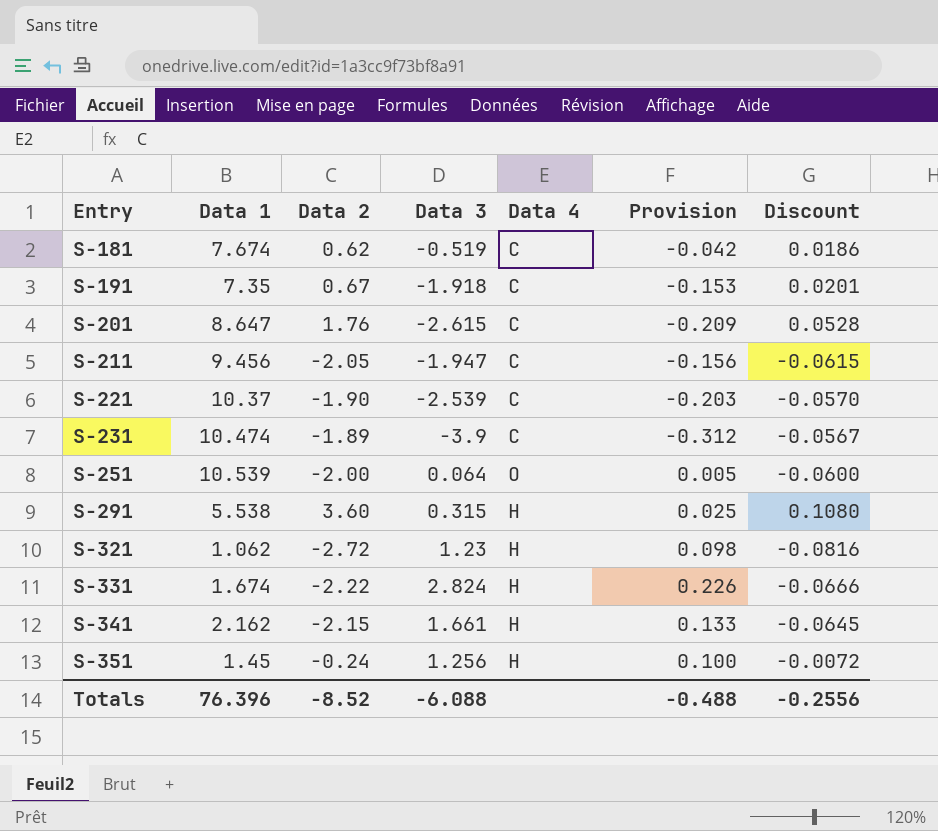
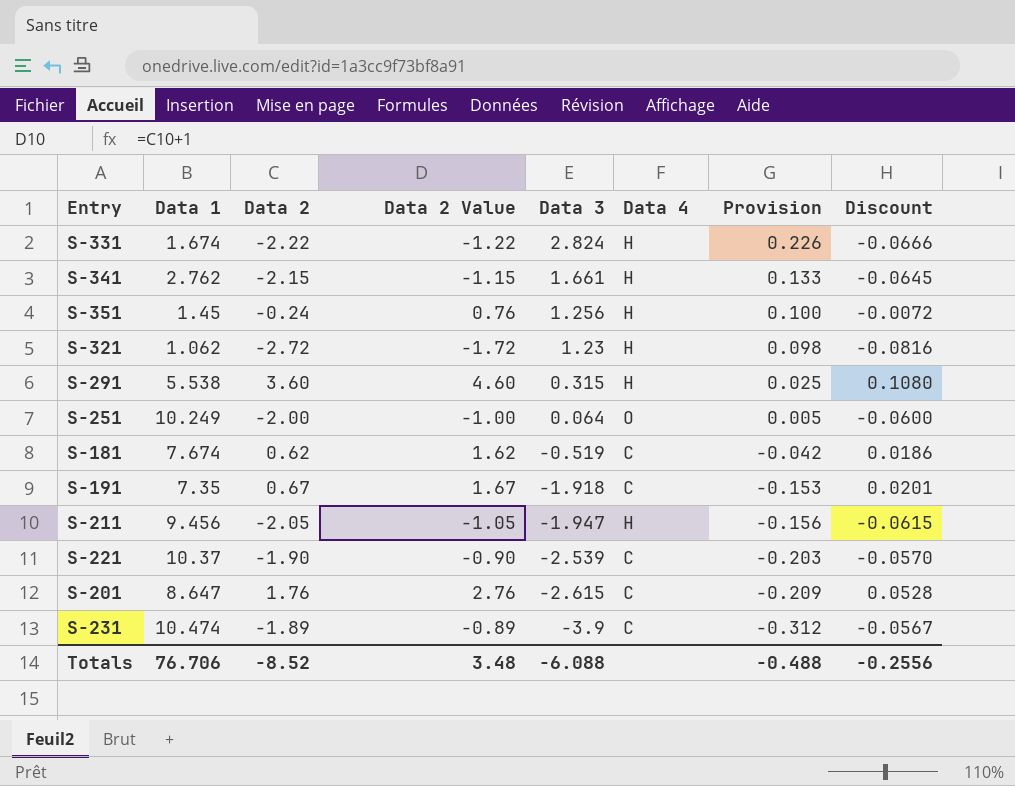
row order: Entry ascending -> Data 3 descending
column Data 2 Value | formula: none -> [Data 2] + 1
S-341 | Data 1: 2.162 -> 2.762
S-251 | Data 1: 10.539 -> 10.249
S-211 | Data 4: C -> H
Totals | Data 1: 76.396 -> 76.706

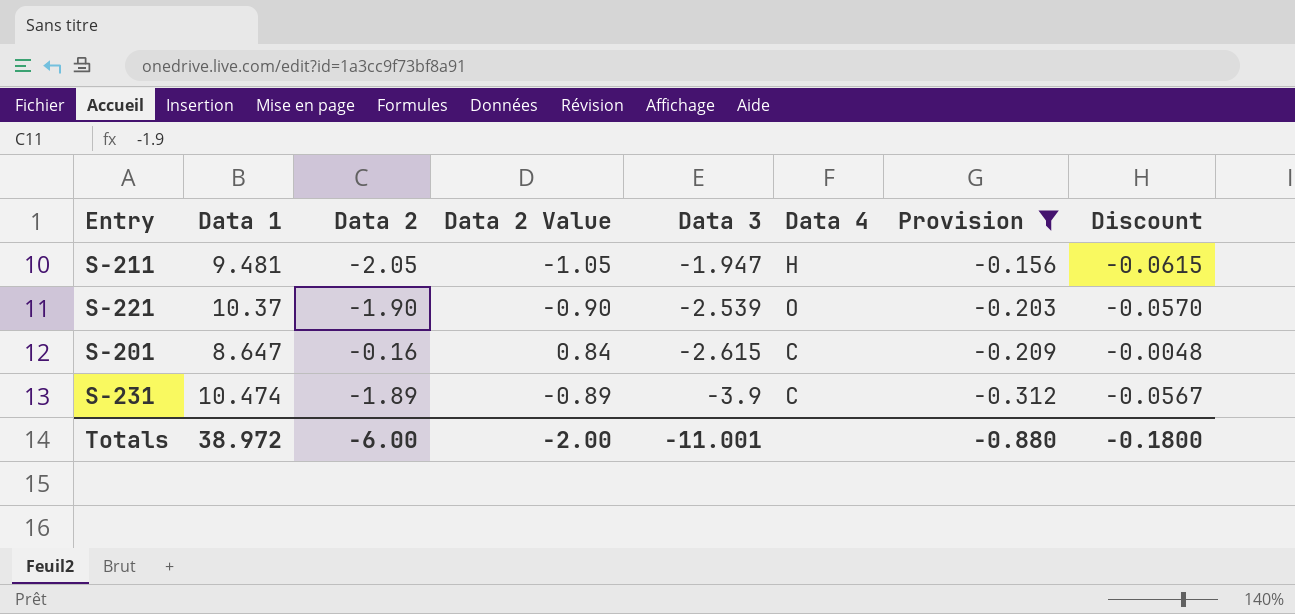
filter: none -> Provision <= -0.156
S-211 | Data 1: 9.456 -> 9.481
S-221 | Data 4: C -> O
S-201 | Data 2: 1.76 -> -0.16
S-201 | Data 2 Value: 2.76 -> 0.84
S-201 | Discount: 0.0528 -> -0.0048
Totals | Data 1: 76.706 -> 38.972
Totals | Data 2: -8.52 -> -6.00
Totals | Data 2 Value: 3.48 -> -2.00
Totals | Data 3: -6.088 -> -11.001
Totals | Provision: -0.488 -> -0.880
Totals | Discount: -0.2556 -> -0.1800

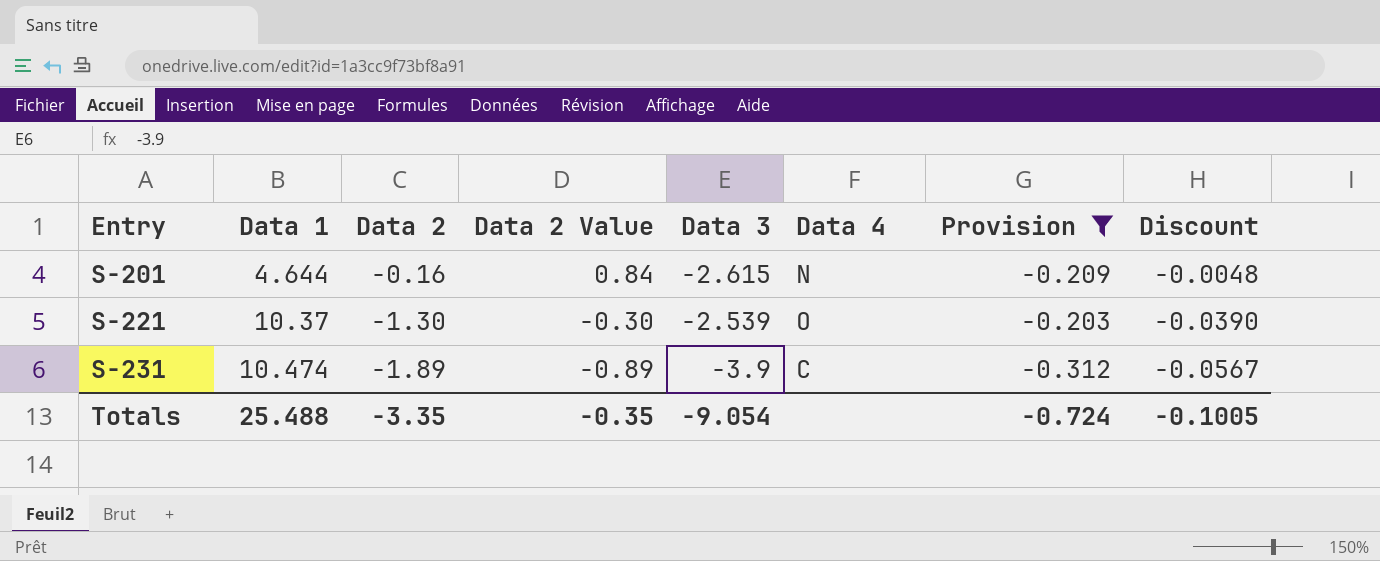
row order: Data 3 descending -> Entry ascending
row S-211: 9.481 | -2.05 | -1.05 | -1.947 | H | -0.156 | -0.0615 -> none
S-201 | Data 1: 8.647 -> 4.644
S-201 | Data 4: C -> N
S-221 | Data 2: -1.90 -> -1.30
S-221 | Data 2 Value: -0.90 -> -0.30
S-221 | Discount: -0.0570 -> -0.0390
Totals | Data 1: 38.972 -> 25.488
Totals | Data 2: -6.00 -> -3.35
Totals | Data 2 Value: -2.00 -> -0.35
Totals | Data 3: -11.001 -> -9.054
Totals | Provision: -0.880 -> -0.724
Totals | Discount: -0.1800 -> -0.1005

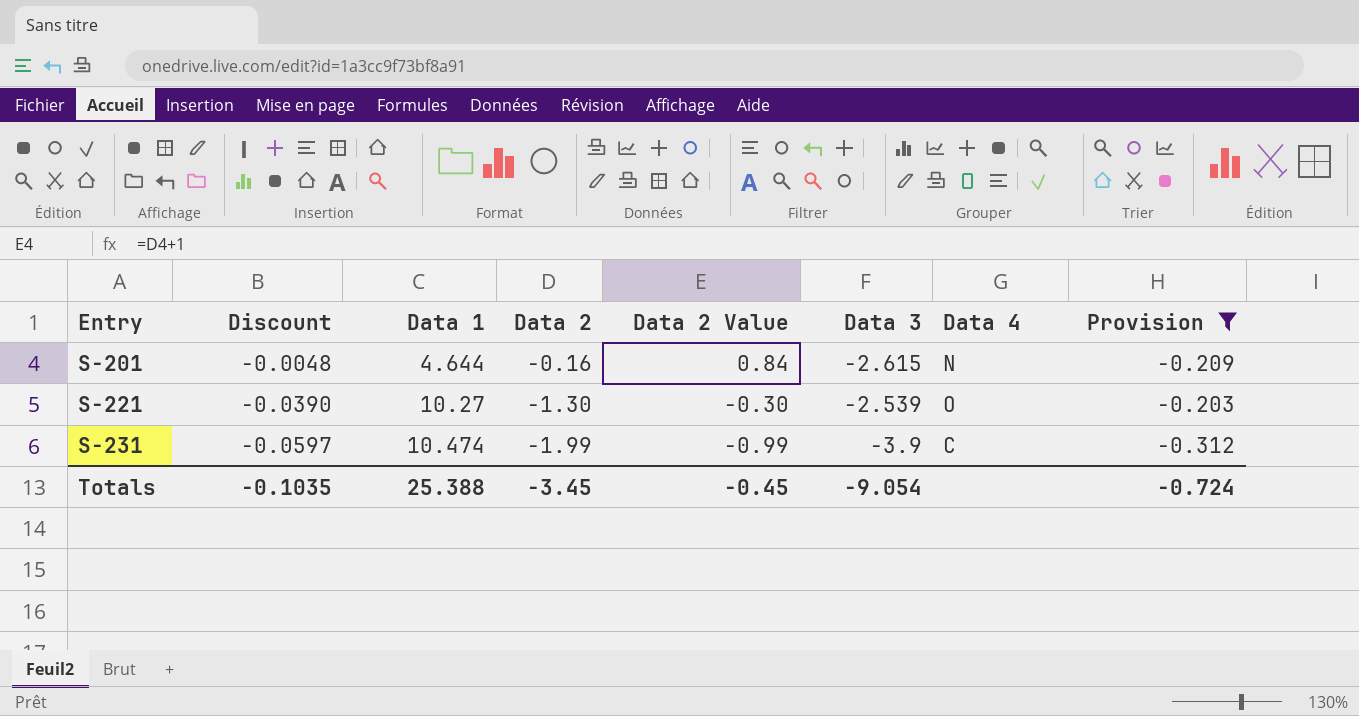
column Discount | position: 8 -> 2
S-221 | Data 1: 10.37 -> 10.27
S-231 | Discount: -0.0567 -> -0.0597
S-231 | Data 2: -1.89 -> -1.99
S-231 | Data 2 Value: -0.89 -> -0.99
Totals | Discount: -0.1005 -> -0.1035
Totals | Data 1: 25.488 -> 25.388
Totals | Data 2: -3.35 -> -3.45
Totals | Data 2 Value: -0.35 -> -0.45

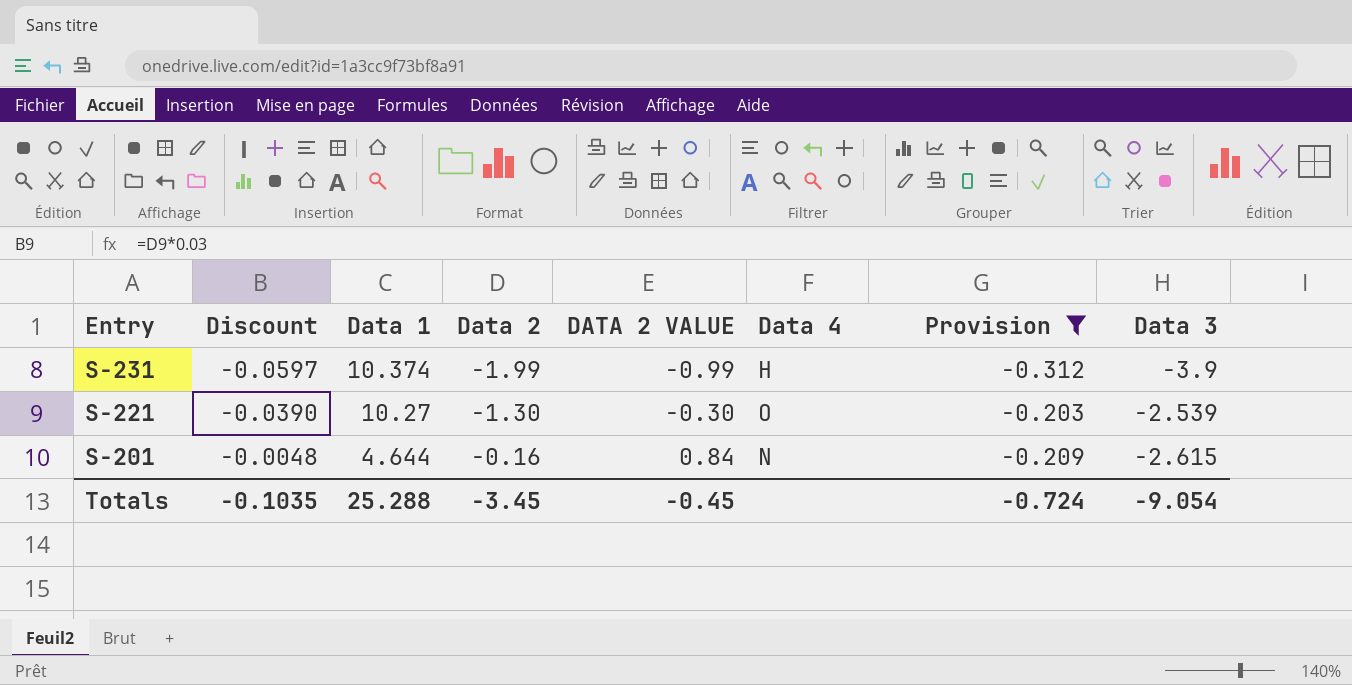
row order: Entry ascending -> Entry descending
column name: Data 2 Value -> DATA 2 VALUE
column Data 3 | position: 6 -> 8
S-231 | Data 1: 10.474 -> 10.374
S-231 | Data 4: C -> H
Totals | Data 1: 25.388 -> 25.288

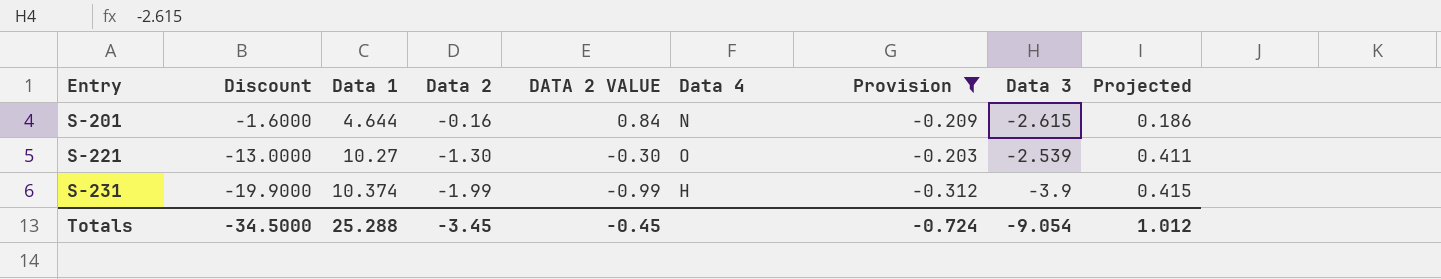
row order: Entry descending -> Entry ascending
column Discount | formula: [Data 2] * 0.03 -> [Data 2] * 10
column Projected | formula: none -> [Data 1] * 0.04
Totals | Discount: -0.1035 -> -34.5000

